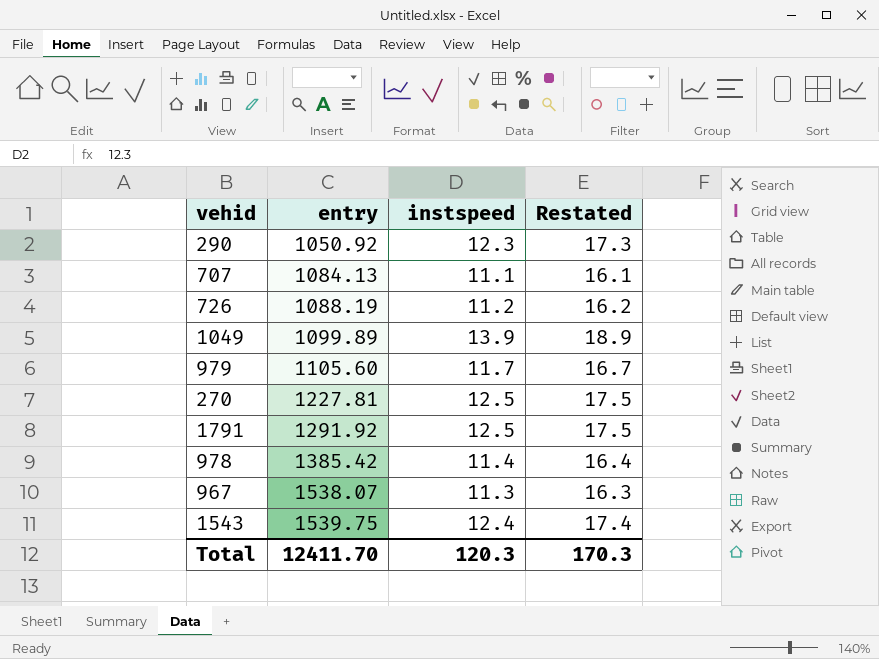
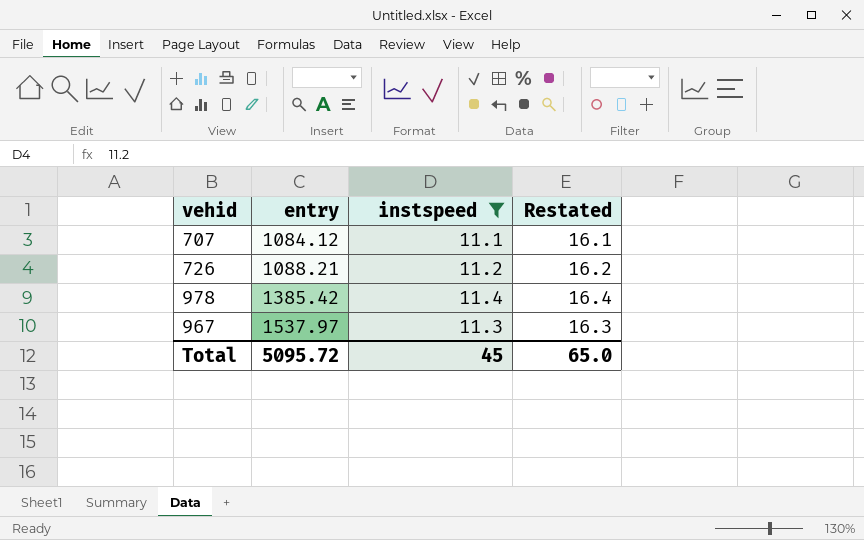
filter: none -> instspeed <= 11.4
707 | entry: 1084.13 -> 1084.12
726 | entry: 1088.19 -> 1088.21
967 | entry: 1538.07 -> 1537.97
Total | entry: 12411.70 -> 5095.72
Total | instspeed: 120.3 -> 45
Total | Restated: 170.3 -> 65.0

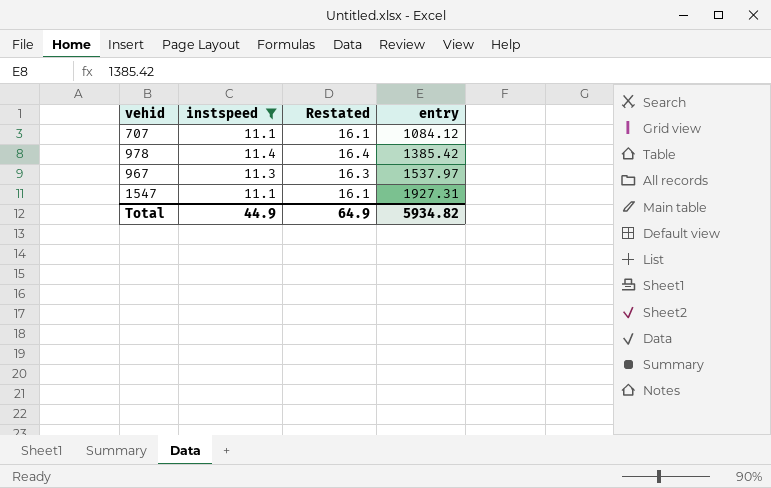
column entry | position: 2 -> 4
row 726: 1088.21 | 11.2 | 16.2 -> none
row 1547: none -> 11.1 | 16.1 | 1927.31
Total | instspeed: 45 -> 44.9
Total | Restated: 65.0 -> 64.9
Total | entry: 5095.72 -> 5934.82

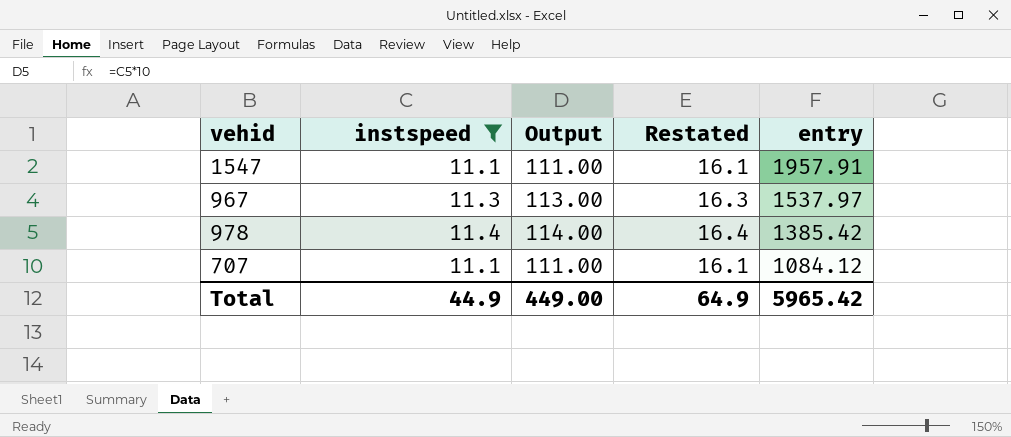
row order: entry ascending -> entry descending
column Output | formula: none -> [instspeed] * 10
1547 | entry: 1927.31 -> 1957.91
Total | entry: 5934.82 -> 5965.42

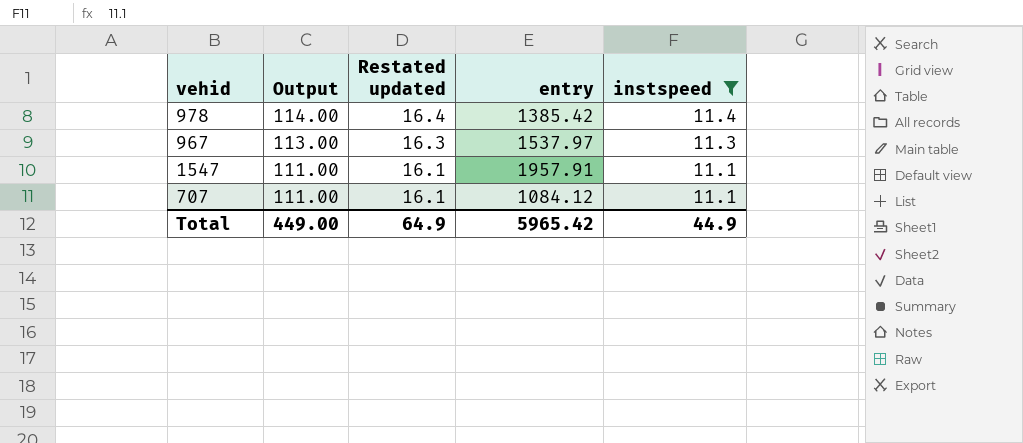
row order: entry descending -> Output descending
column name: Restated -> Restated updated
column instspeed | position: 2 -> 5

